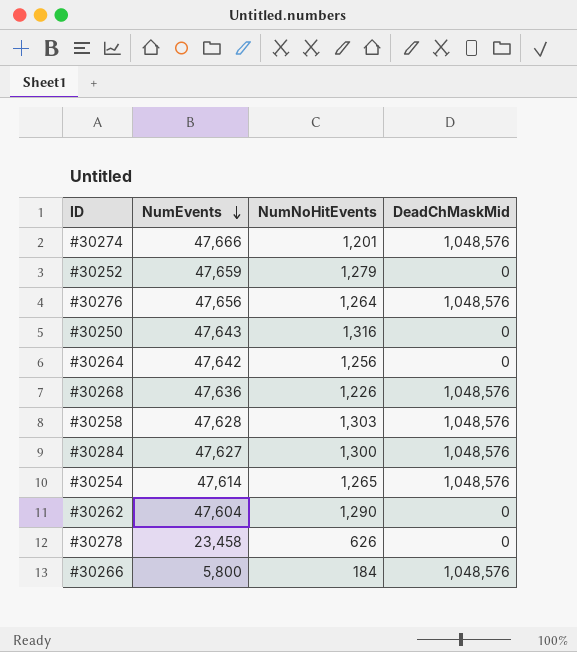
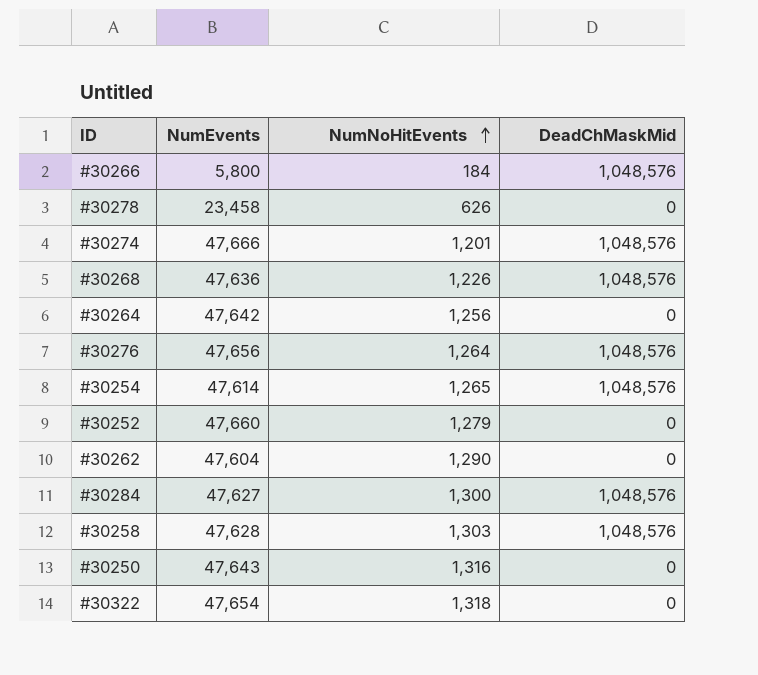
row order: NumEvents descending -> NumNoHitEvents ascending
#30252 | NumEvents: 47,659 -> 47,660
row #30322: none -> 47,654 | 1,318 | 0

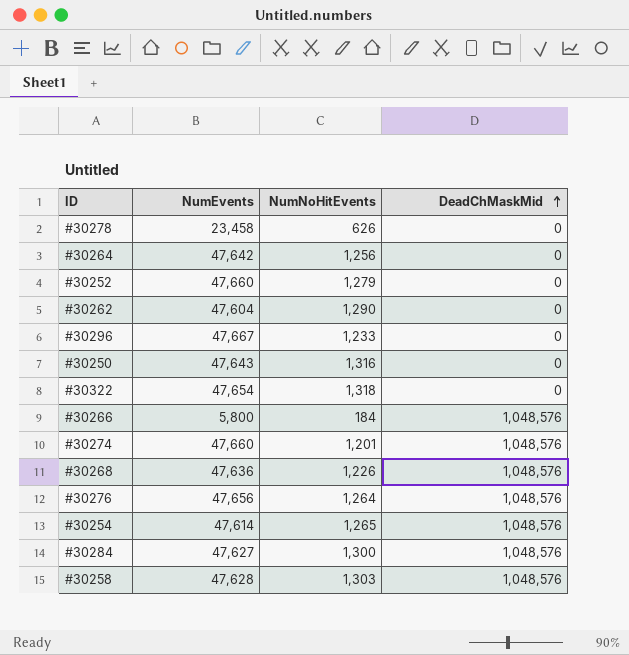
row order: NumNoHitEvents ascending -> DeadChMaskMid ascending
row #30296: none -> 47,667 | 1,233 | 0
#30274 | NumEvents: 47,666 -> 47,660

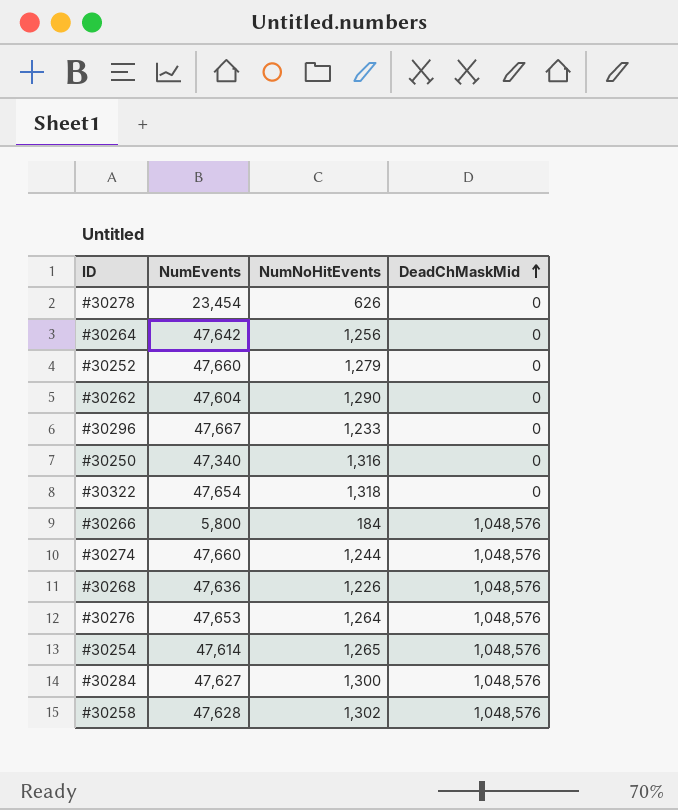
#30278 | NumEvents: 23,458 -> 23,454
#30250 | NumEvents: 47,643 -> 47,340
#30274 | NumNoHitEvents: 1,201 -> 1,244
#30276 | NumEvents: 47,656 -> 47,653
#30258 | NumNoHitEvents: 1,303 -> 1,302

